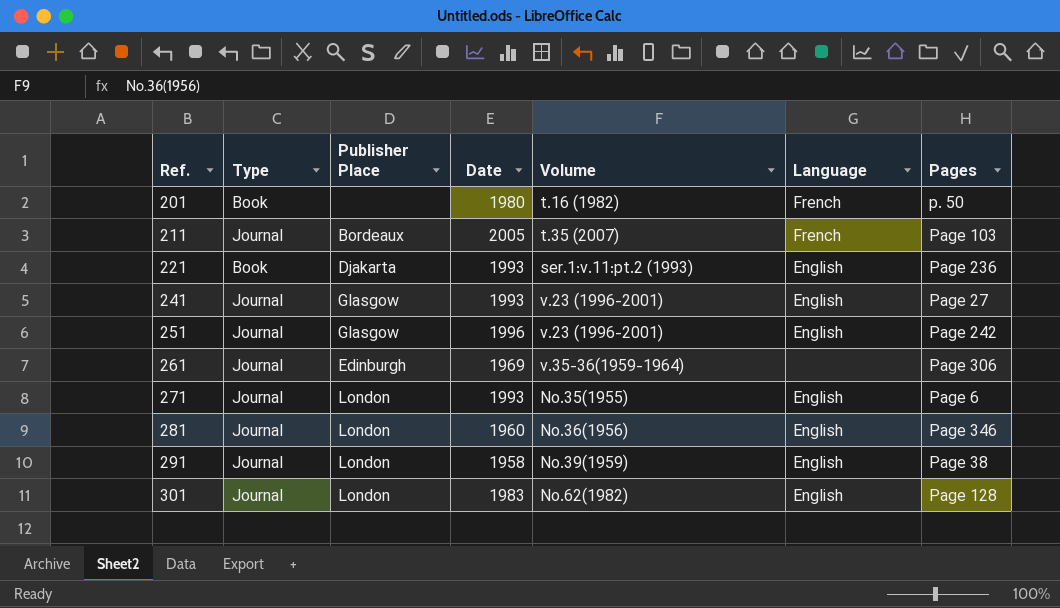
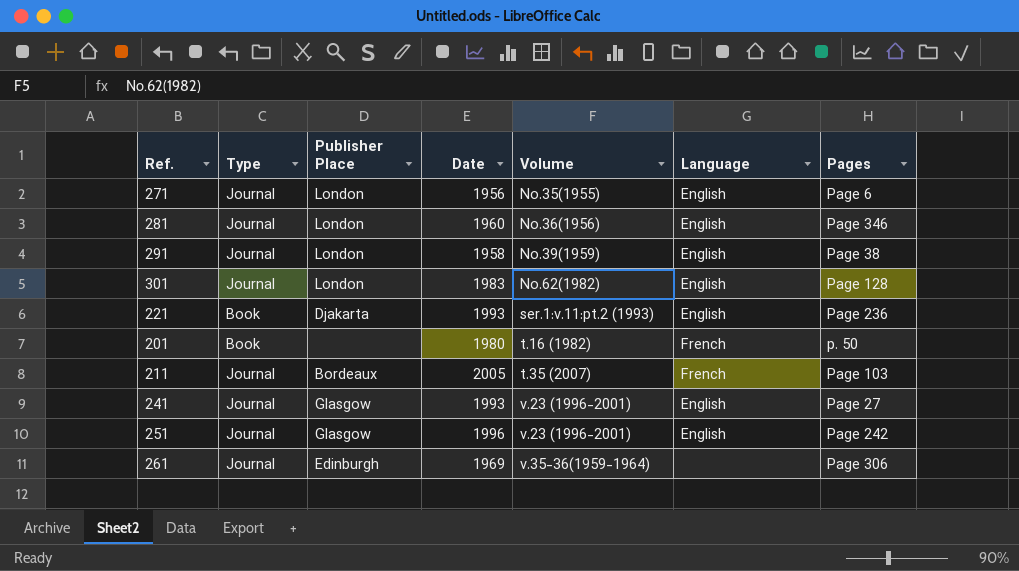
row order: Ref. ascending -> Volume ascending
271 | Date: 1993 -> 1956

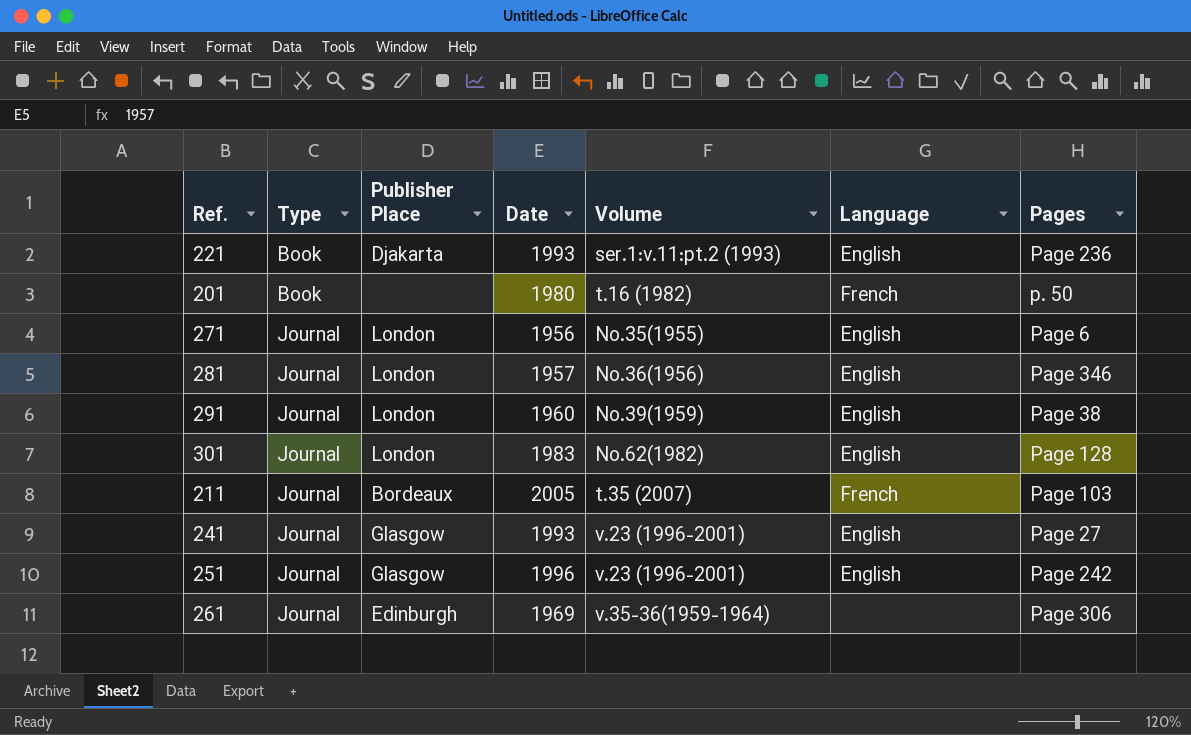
row order: Volume ascending -> Type ascending
281 | Date: 1960 -> 1957
291 | Date: 1958 -> 1960

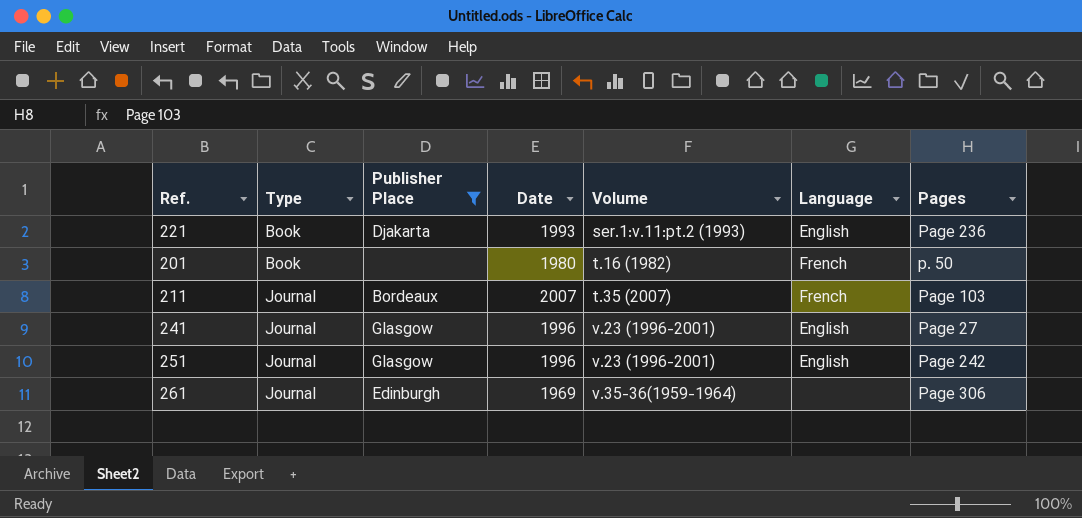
filter: none -> Publisher Place != London
211 | Date: 2005 -> 2007
241 | Date: 1993 -> 1996

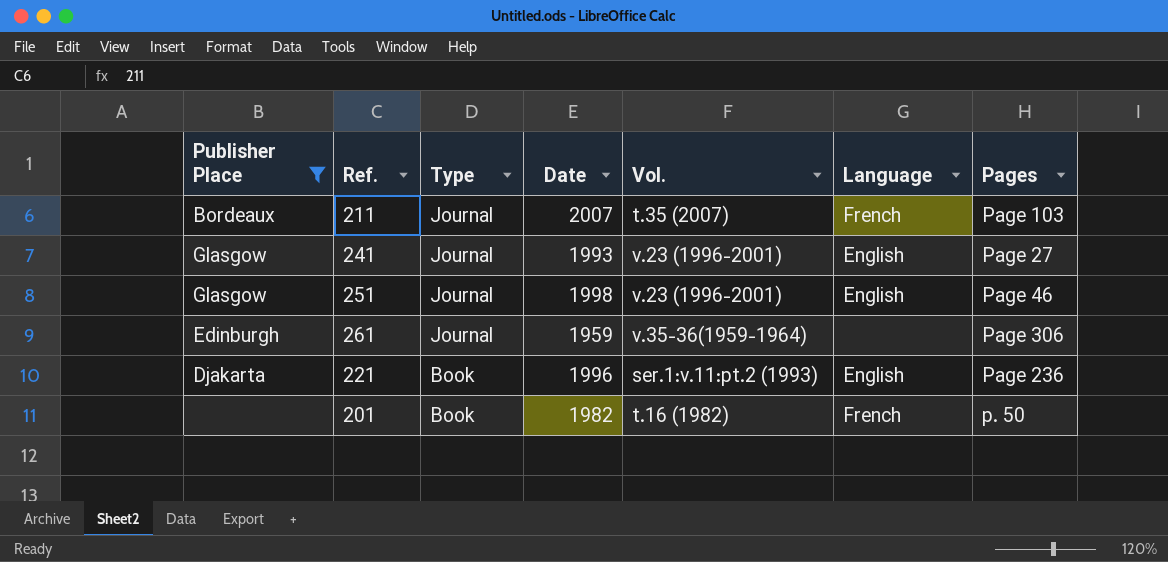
row order: Type ascending -> Type descending
column Publisher Place | position: 3 -> 1
column name: Volume -> Vol.
241 | Date: 1996 -> 1993
251 | Date: 1996 -> 1998
251 | Pages: Page 242 -> Page 46
261 | Date: 1969 -> 1959
221 | Date: 1993 -> 1996
201 | Date: 1980 -> 1982

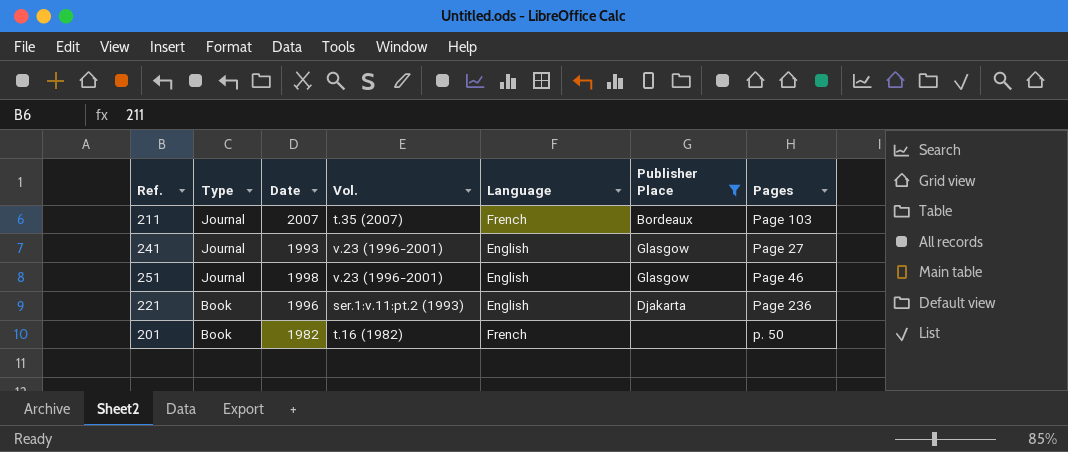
column Publisher Place | position: 1 -> 6
row 261: Edinburgh | Journal | 1959 | v.35-36(1959-1964) | none | Page 306 -> none

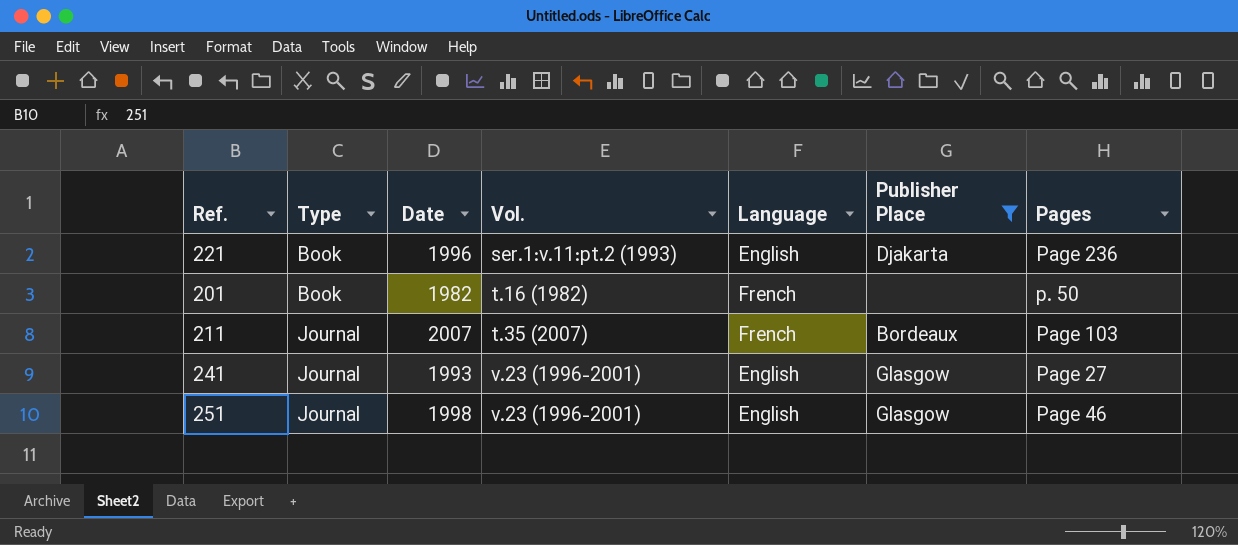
row order: Type descending -> Type ascending

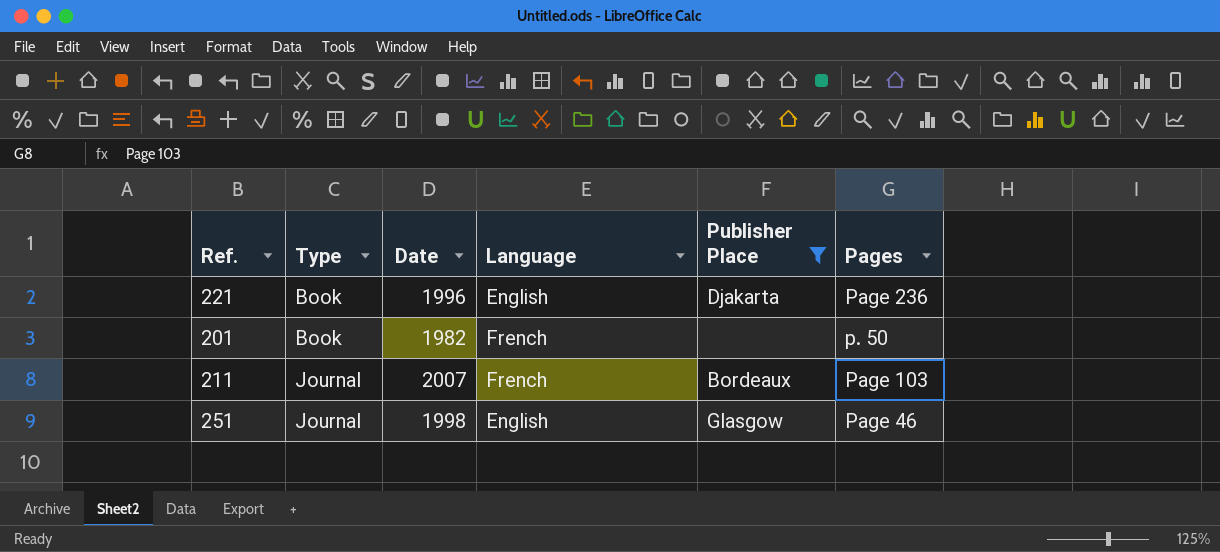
column Vol. | position: 4 -> none
row 241: Journal | 1993 | v.23 (1996-2001) | English | Glasgow | Page 27 -> none

